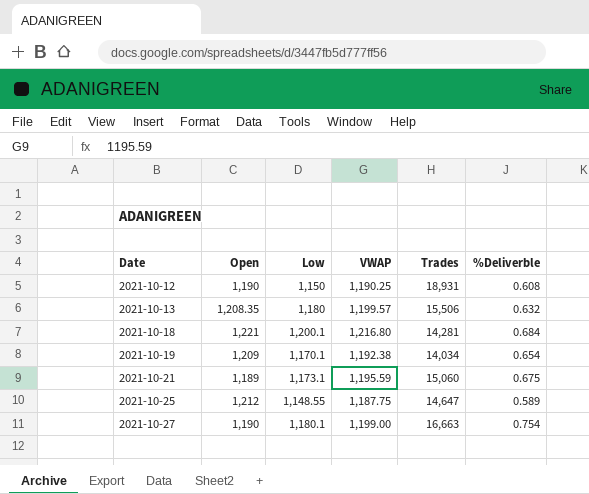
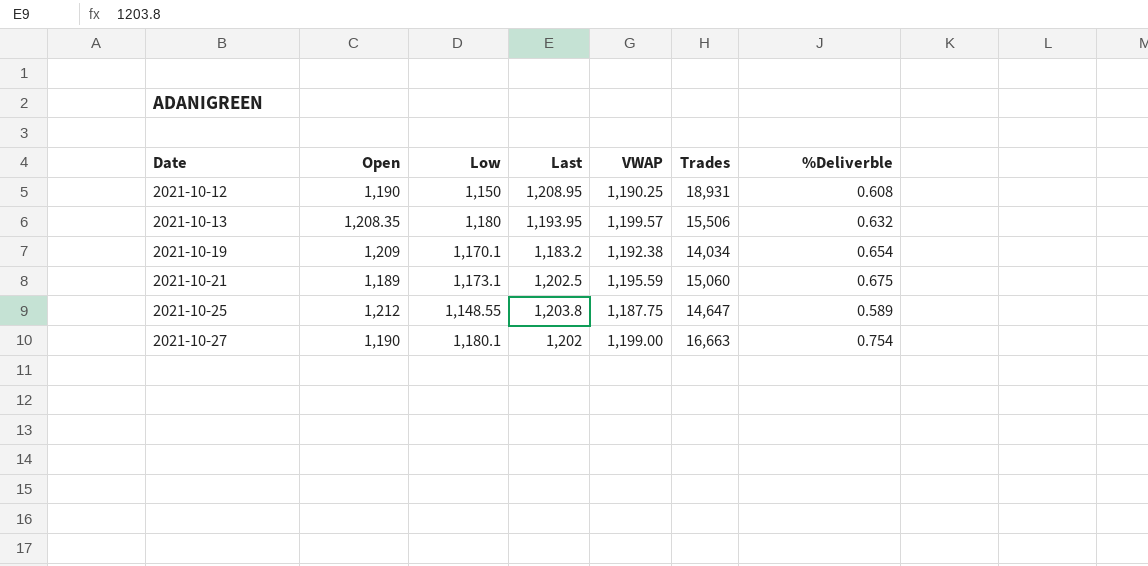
column Last | position: none -> 4
row 2021-10-18: 1,221 | 1,200.1 | 1,216.80 | 14,281 | 0.684 -> none

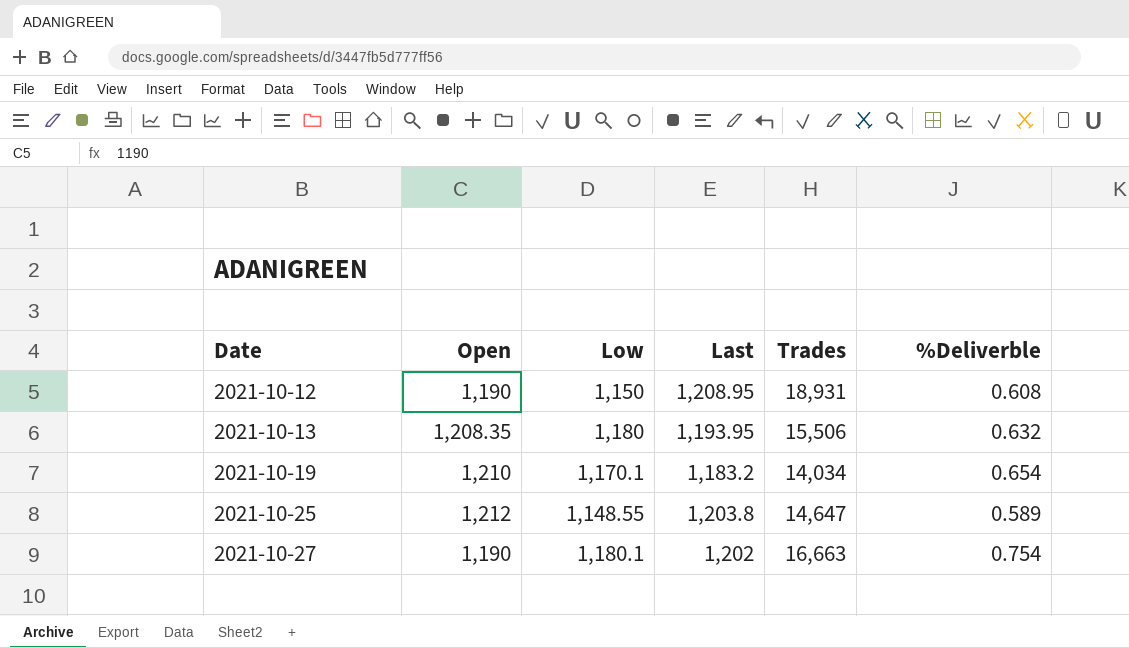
column VWAP | position: 5 -> none
row 2021-10-21: 1,189 | 1,173.1 | 1,202.5 | 1,195.59 | 15,060 | 0.675 -> none
2021-10-19 | Open: 1,209 -> 1,210

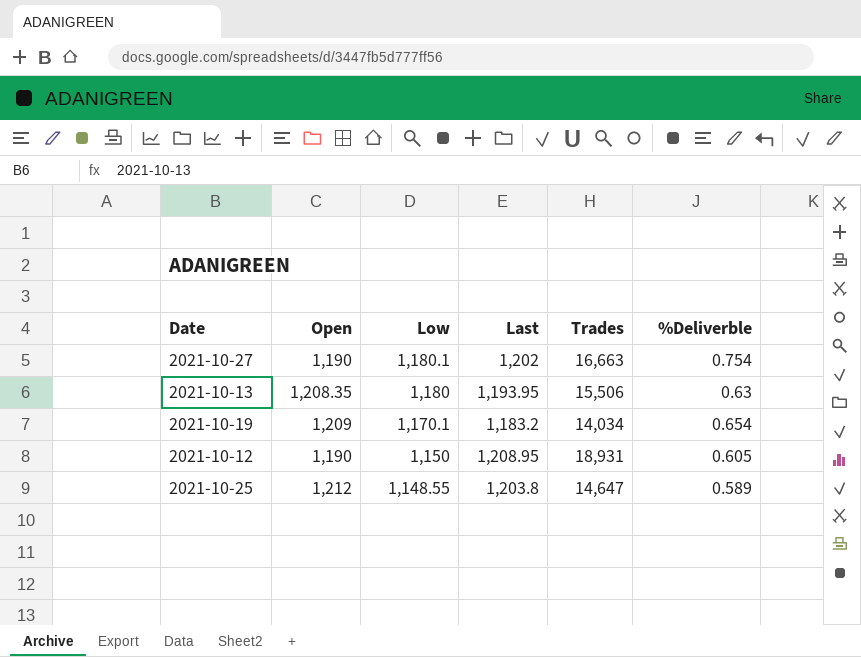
row order: Date ascending -> Low descending
2021-10-13 | %Deliverble: 0.632 -> 0.63
2021-10-19 | Open: 1,210 -> 1,209
2021-10-12 | %Deliverble: 0.608 -> 0.605

